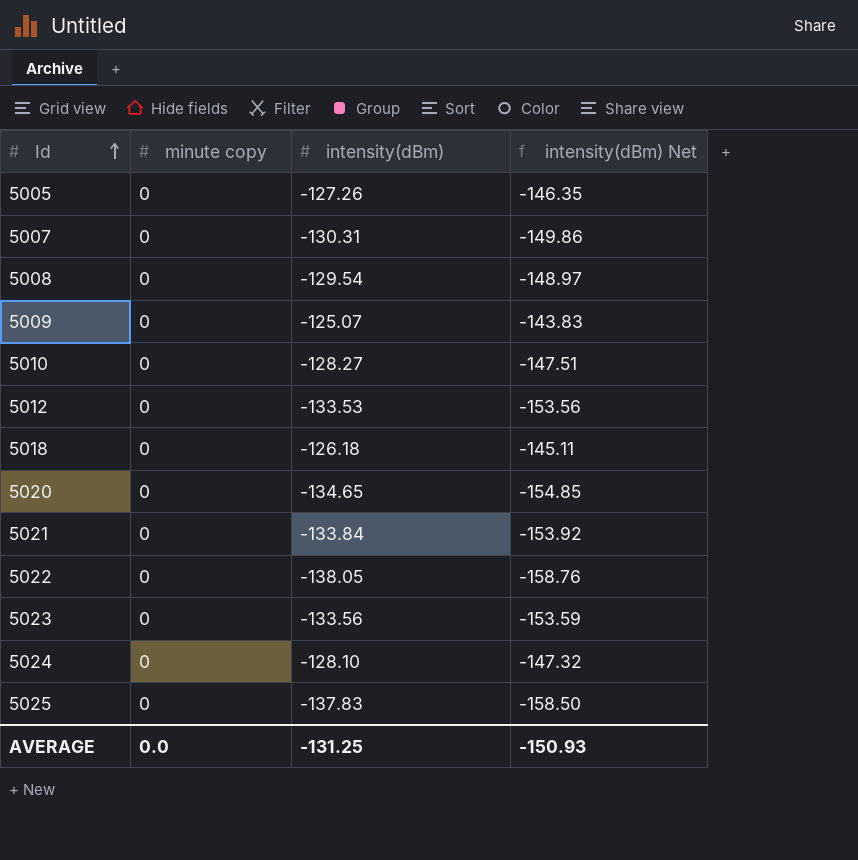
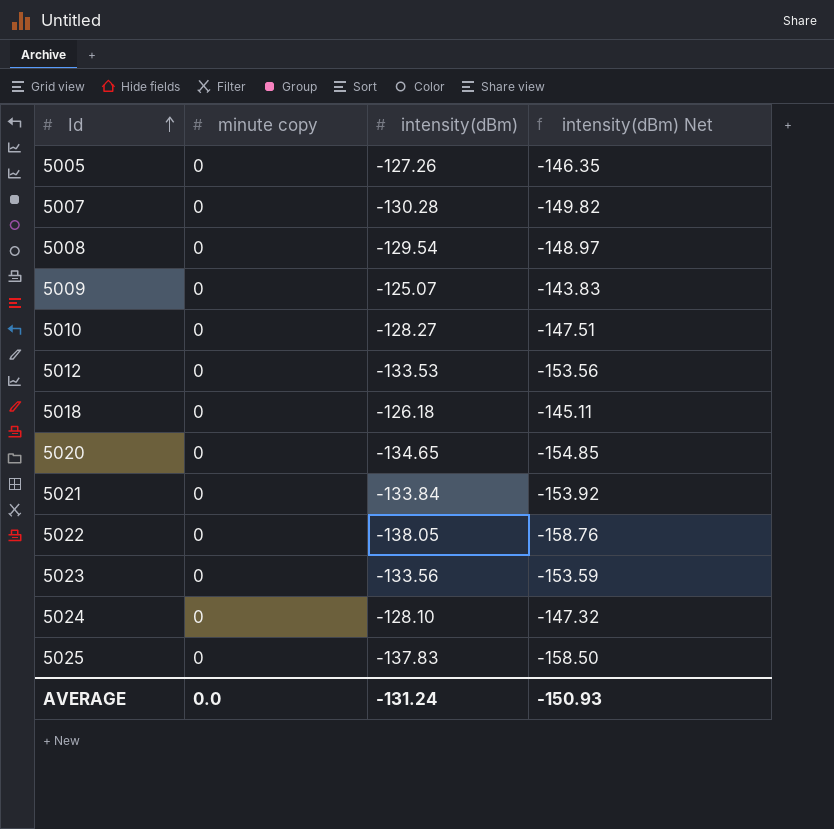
5007 | intensity(dBm): -130.31 -> -130.28
5007 | intensity(dBm) Net: -149.86 -> -149.82
AVERAGE | intensity(dBm): -131.25 -> -131.24

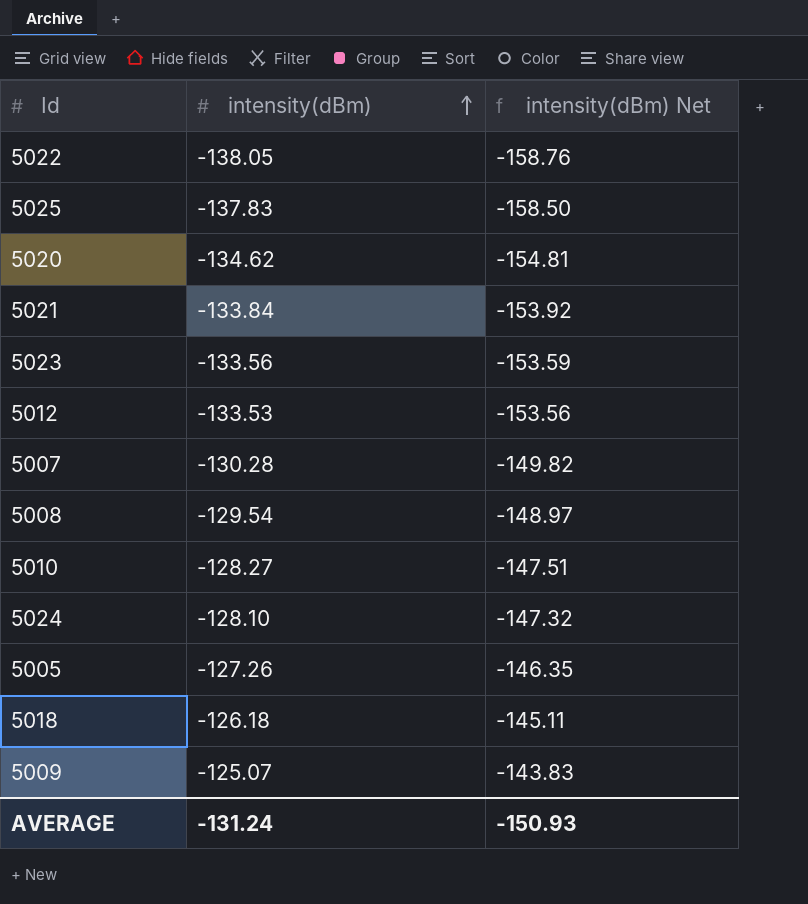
row order: Id ascending -> intensity(dBm) ascending
column minute copy | position: 2 -> none
5020 | intensity(dBm): -134.65 -> -134.62
5020 | intensity(dBm) Net: -154.85 -> -154.81

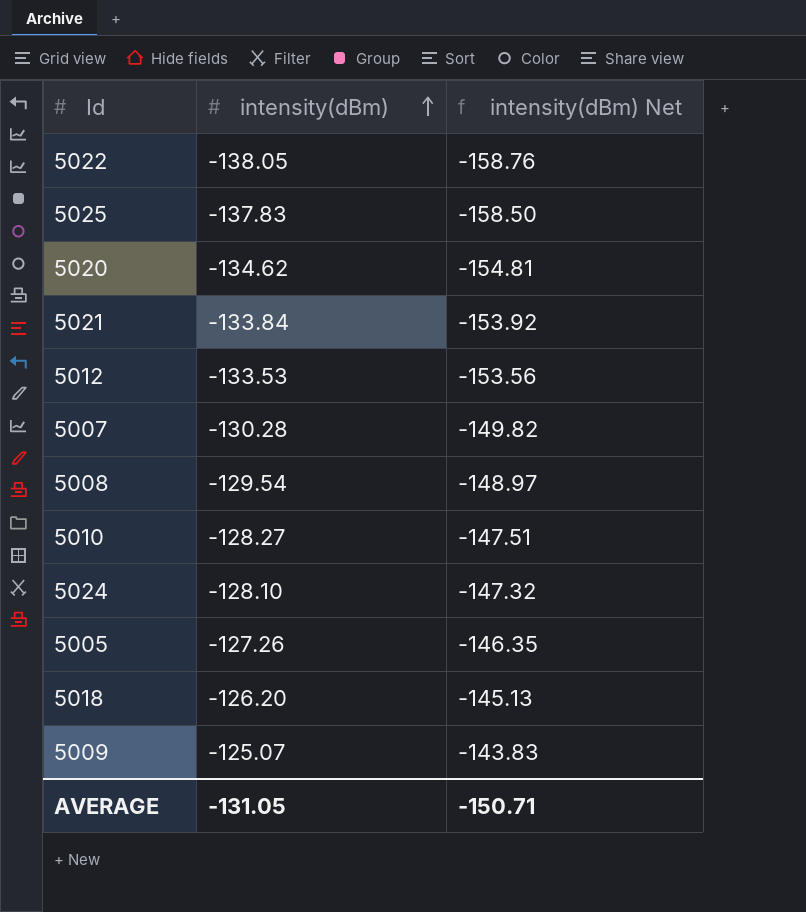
row 5023: -133.56 | -153.59 -> none
5018 | intensity(dBm): -126.18 -> -126.20
5018 | intensity(dBm) Net: -145.11 -> -145.13
AVERAGE | intensity(dBm): -131.24 -> -131.05
AVERAGE | intensity(dBm) Net: -150.93 -> -150.71

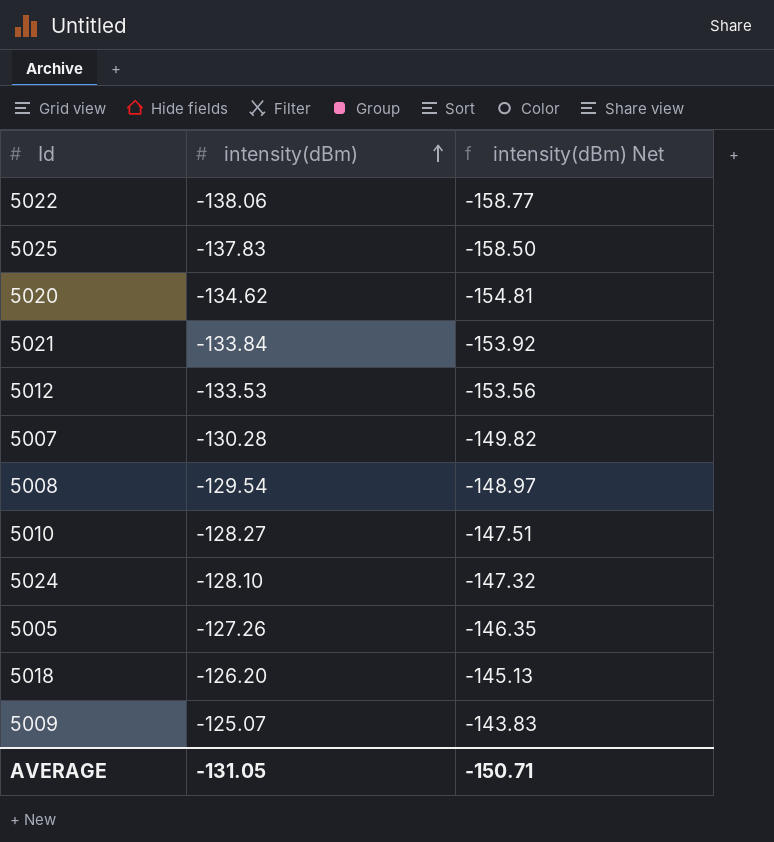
5022 | intensity(dBm): -138.05 -> -138.06
5022 | intensity(dBm) Net: -158.76 -> -158.77

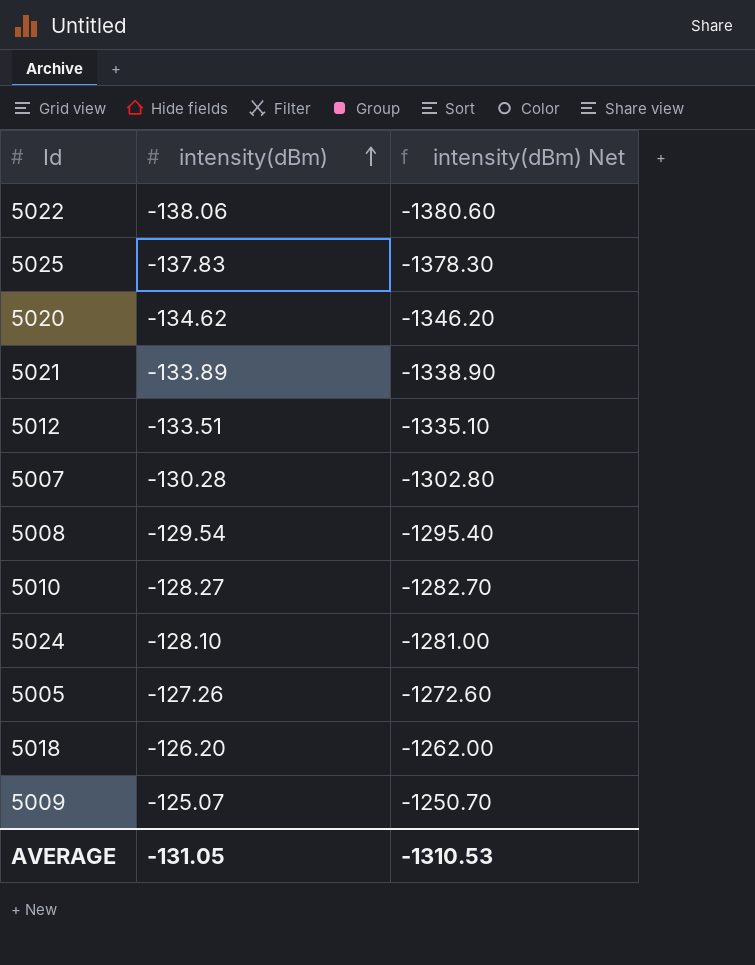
column intensity(dBm) Net | formula: [intensity(dBm)] * 1.15 -> [intensity(dBm)] * 10
5021 | intensity(dBm): -133.84 -> -133.89
5012 | intensity(dBm): -133.53 -> -133.51
AVERAGE | intensity(dBm) Net: -150.71 -> -1310.53

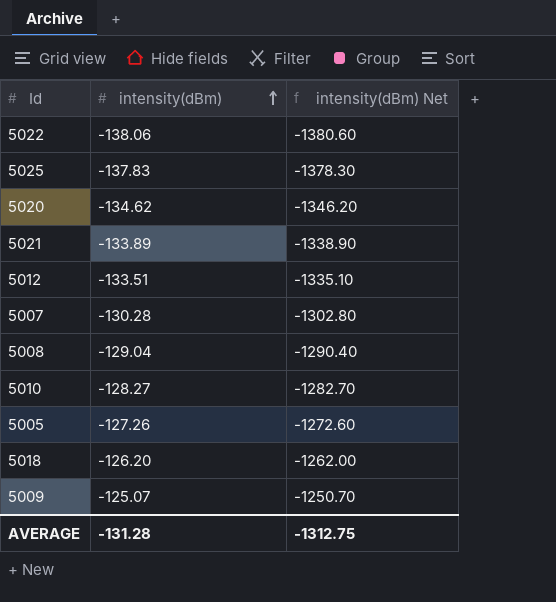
row 5024: -128.10 | -1281.00 -> none
5008 | intensity(dBm): -129.54 -> -129.04
5008 | intensity(dBm) Net: -1295.40 -> -1290.40
AVERAGE | intensity(dBm): -131.05 -> -131.28
AVERAGE | intensity(dBm) Net: -1310.53 -> -1312.75

